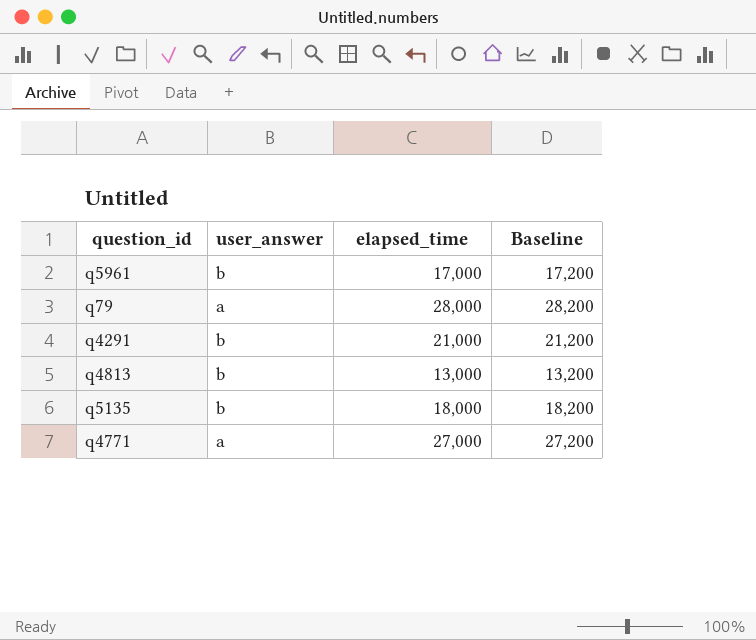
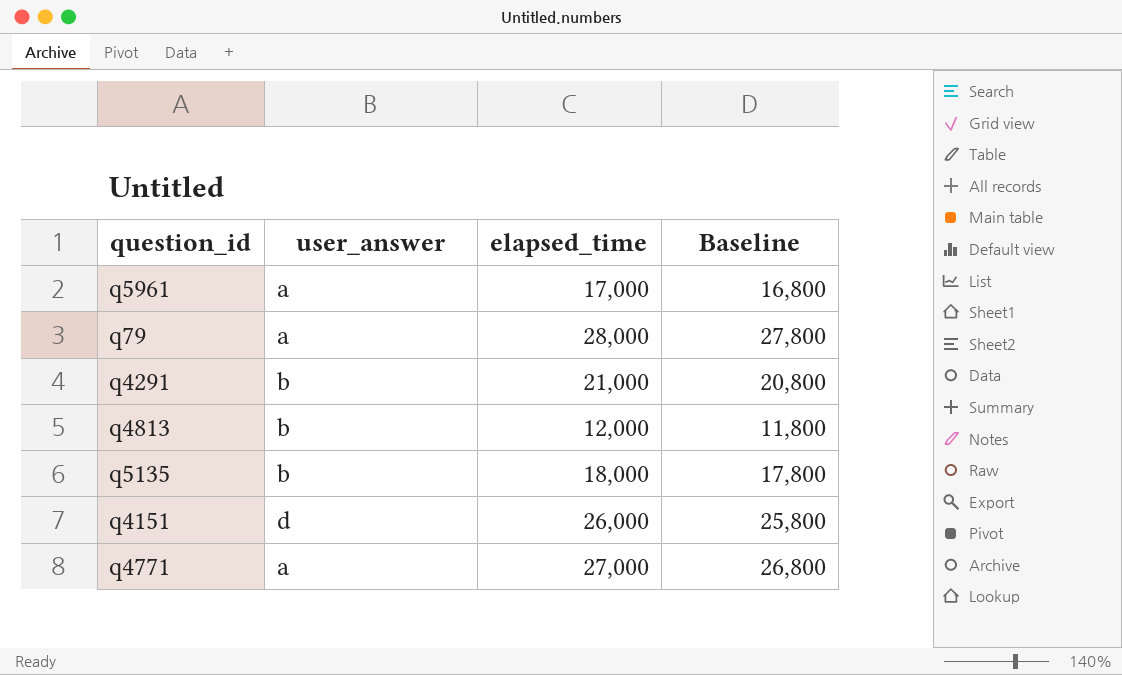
column Baseline | formula: [elapsed_time] + 200 -> [elapsed_time] - 200
q5961 | user_answer: b -> a
q4813 | elapsed_time: 13,000 -> 12,000
row q4151: none -> d | 26,000 | 25,800

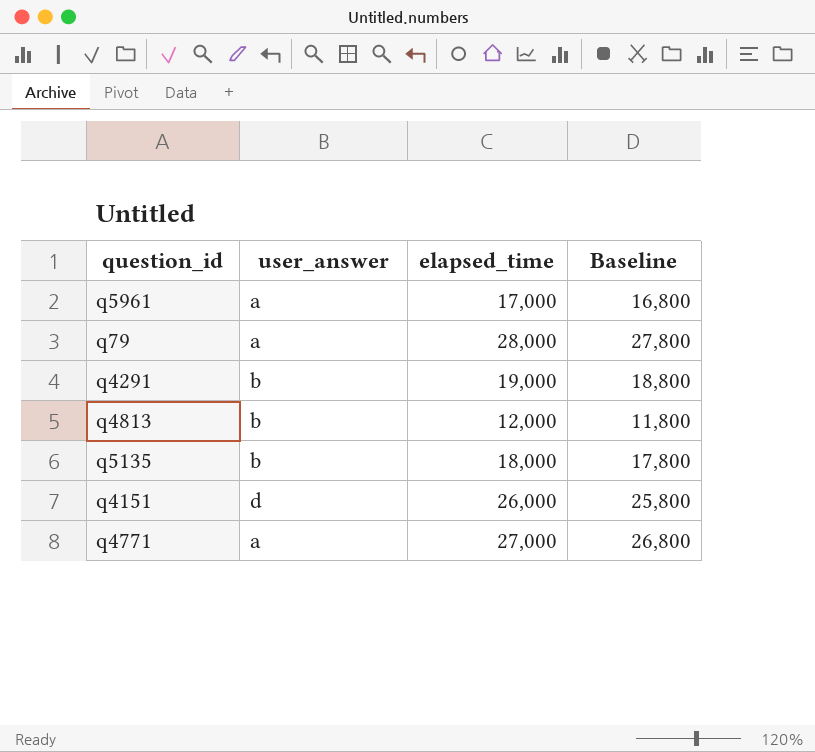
q4291 | elapsed_time: 21,000 -> 19,000
q4291 | Baseline: 20,800 -> 18,800

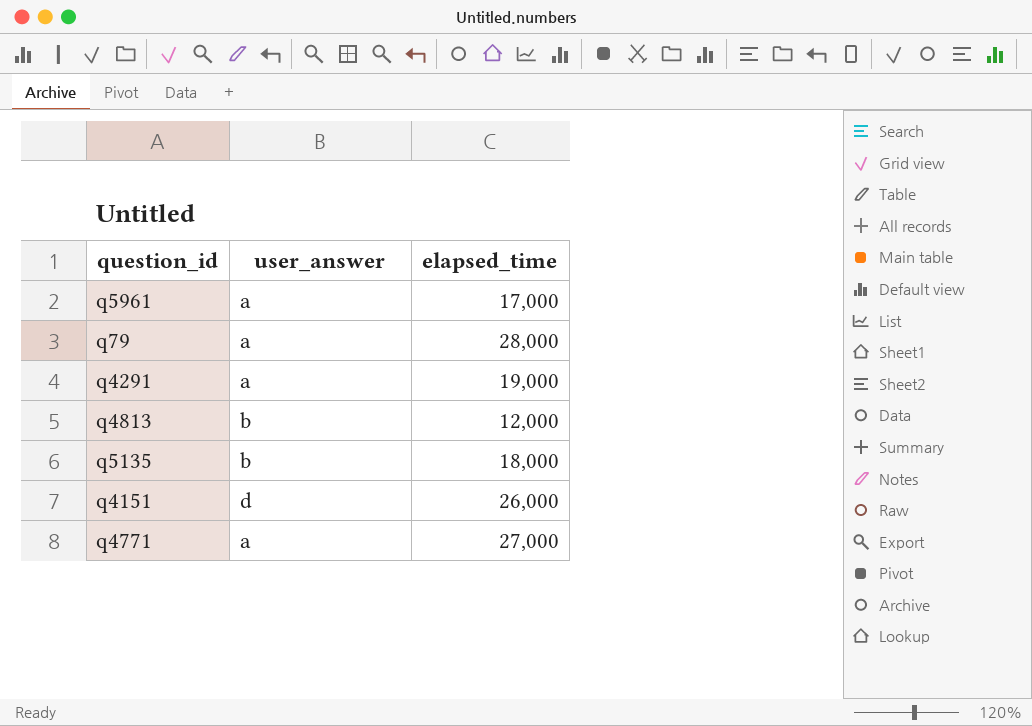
column Baseline | formula: [elapsed_time] - 200 -> none
q4291 | user_answer: b -> a

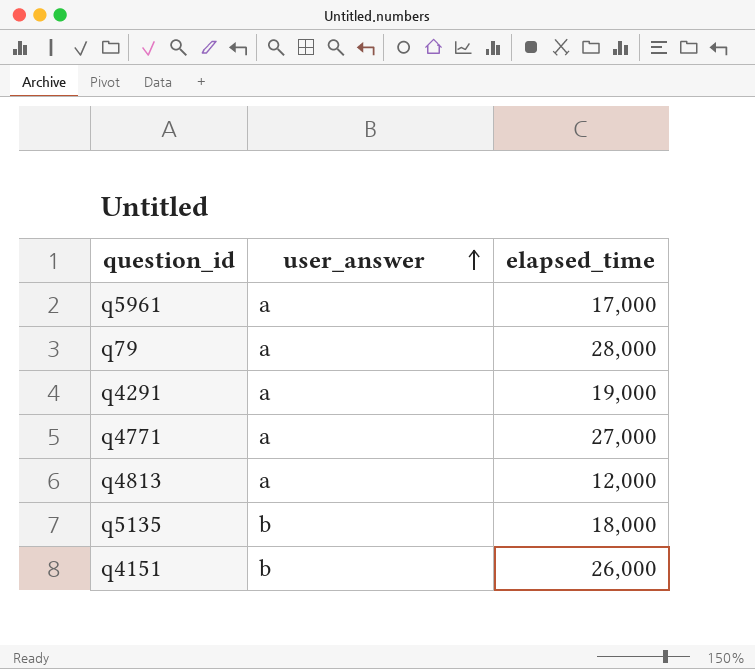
row order: none -> user_answer ascending
q4813 | user_answer: b -> a
q4151 | user_answer: d -> b

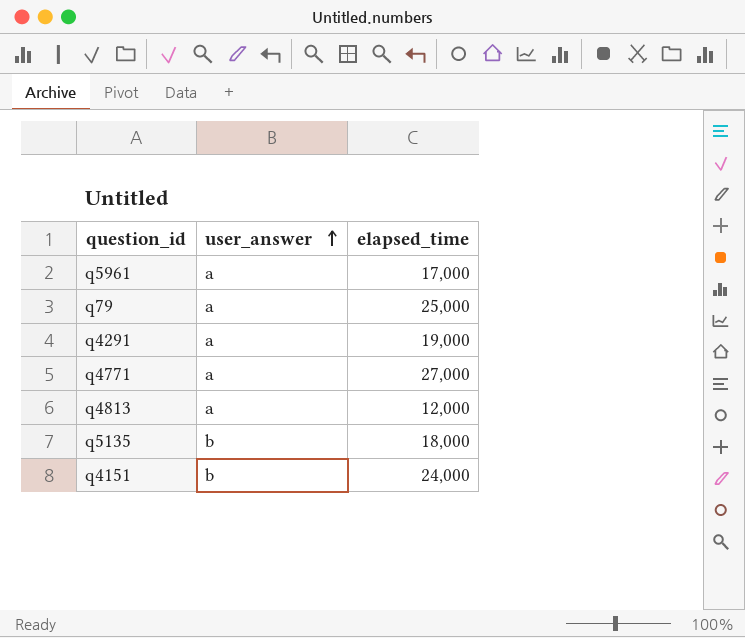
q79 | elapsed_time: 28,000 -> 25,000
q4151 | elapsed_time: 26,000 -> 24,000

